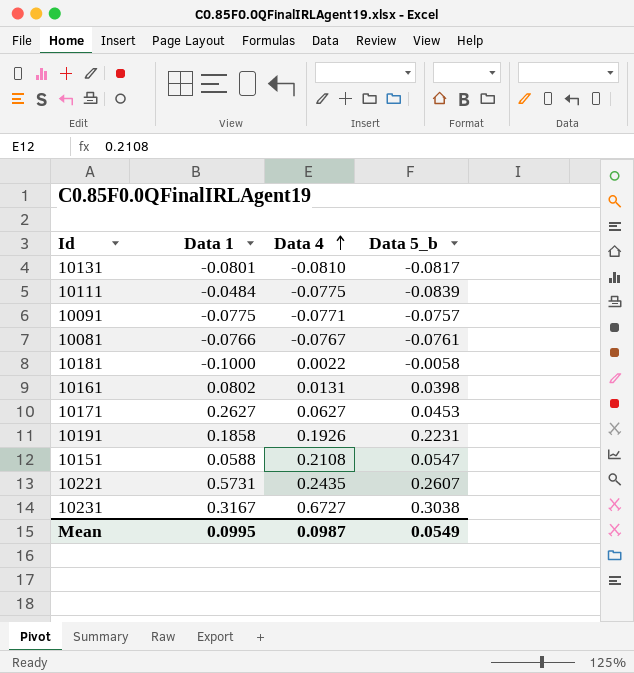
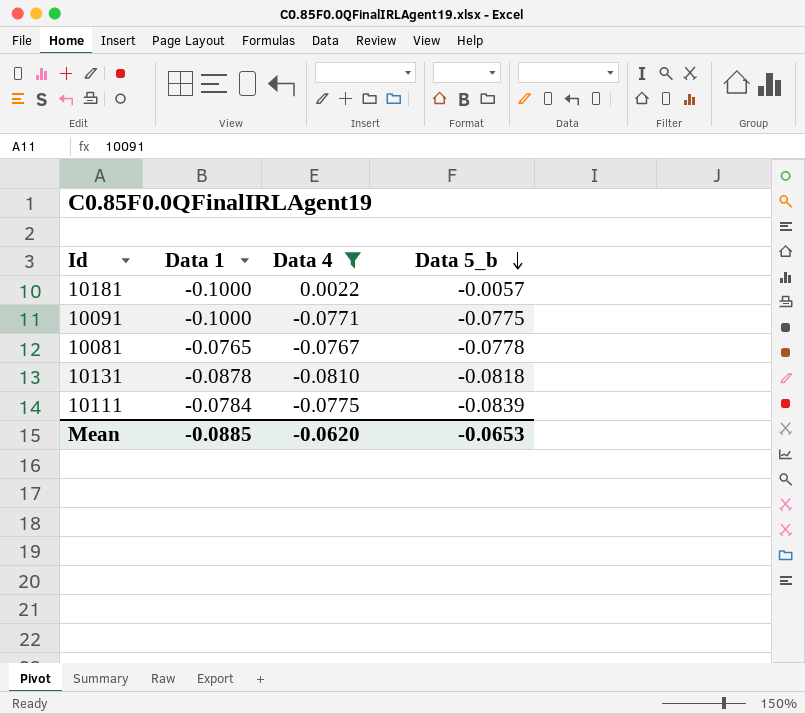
filter: none -> Data 4 <= 0.0022
row order: Data 4 ascending -> Data 5_b descending
10181 | Data 5_b: -0.0058 -> -0.0057
10091 | Data 1: -0.0775 -> -0.1000
10091 | Data 5_b: -0.0757 -> -0.0775
10081 | Data 1: -0.0766 -> -0.0765
10081 | Data 5_b: -0.0761 -> -0.0778
10131 | Data 1: -0.0801 -> -0.0878
10131 | Data 5_b: -0.0817 -> -0.0818
10111 | Data 1: -0.0484 -> -0.0784
Mean | Data 1: 0.0995 -> -0.0885
Mean | Data 4: 0.0987 -> -0.0620
Mean | Data 5_b: 0.0549 -> -0.0653

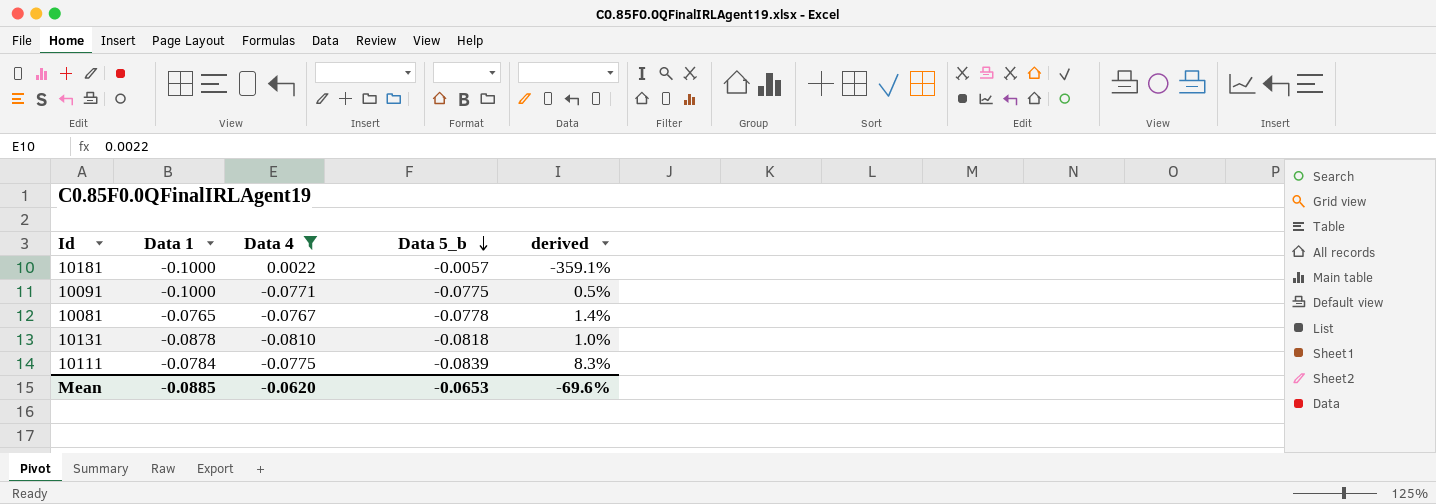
column derived | formula: none -> ([Data 5_b] - [Data 4]) / [Data 4]

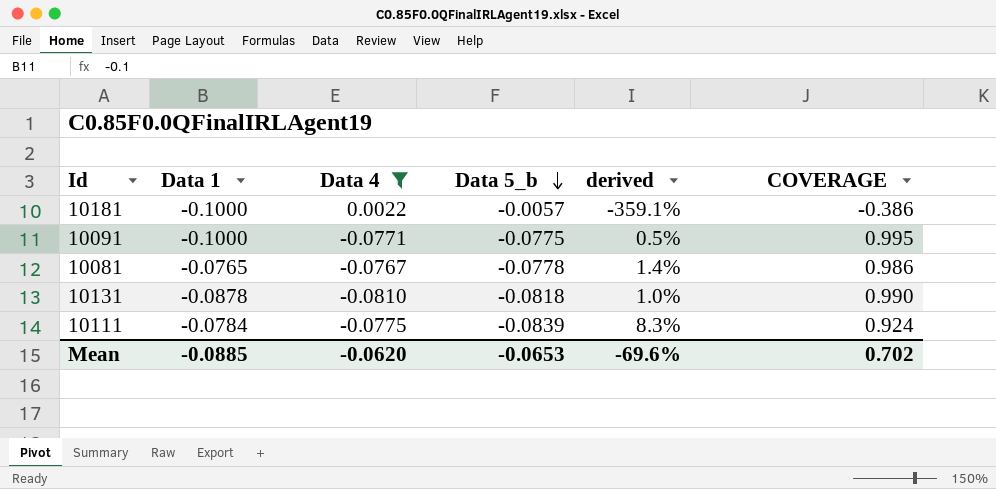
column COVERAGE | formula: none -> [Data 4] / [Data 5_b]

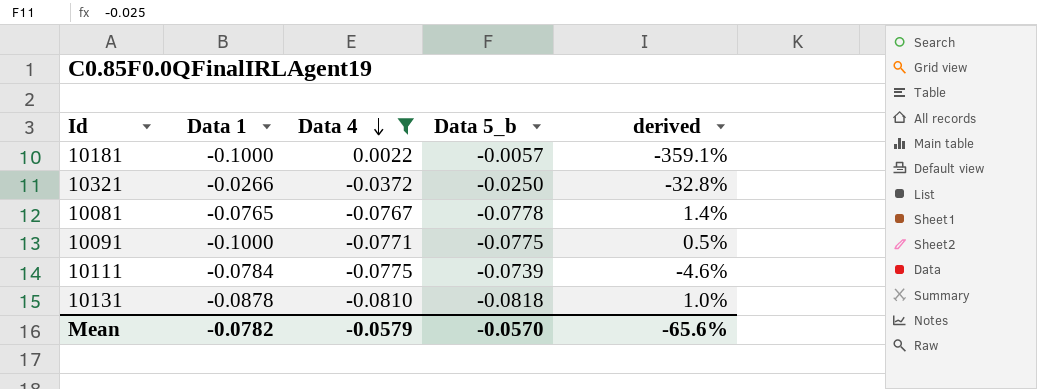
row order: Data 5_b descending -> Data 4 descending
column COVERAGE | formula: [Data 4] / [Data 5_b] -> none
row 10321: none -> -0.0266 | -0.0372 | -0.0250 | -32.8%
10111 | Data 5_b: -0.0839 -> -0.0739
10111 | derived: 8.3% -> -4.6%
Mean | Data 1: -0.0885 -> -0.0782
Mean | Data 4: -0.0620 -> -0.0579
Mean | Data 5_b: -0.0653 -> -0.0570
Mean | derived: -69.6% -> -65.6%

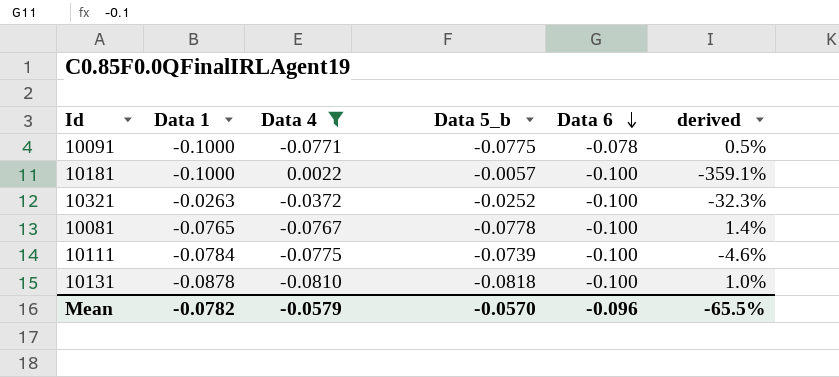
row order: Data 4 descending -> Data 6 descending
column Data 6 | position: none -> 5
10321 | Data 1: -0.0266 -> -0.0263
10321 | Data 5_b: -0.0250 -> -0.0252
10321 | derived: -32.8% -> -32.3%
Mean | derived: -65.6% -> -65.5%

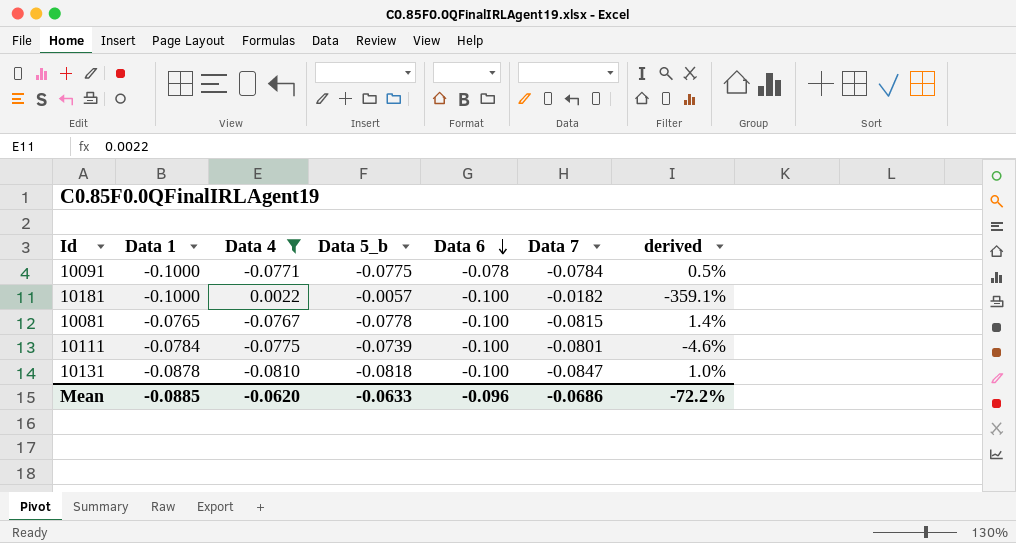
column Data 7 | position: none -> 6
row 10321: -0.0263 | -0.0372 | -0.0252 | -0.100 | -32.3% -> none
Mean | Data 1: -0.0782 -> -0.0885
Mean | Data 4: -0.0579 -> -0.0620
Mean | Data 5_b: -0.0570 -> -0.0633
Mean | derived: -65.5% -> -72.2%

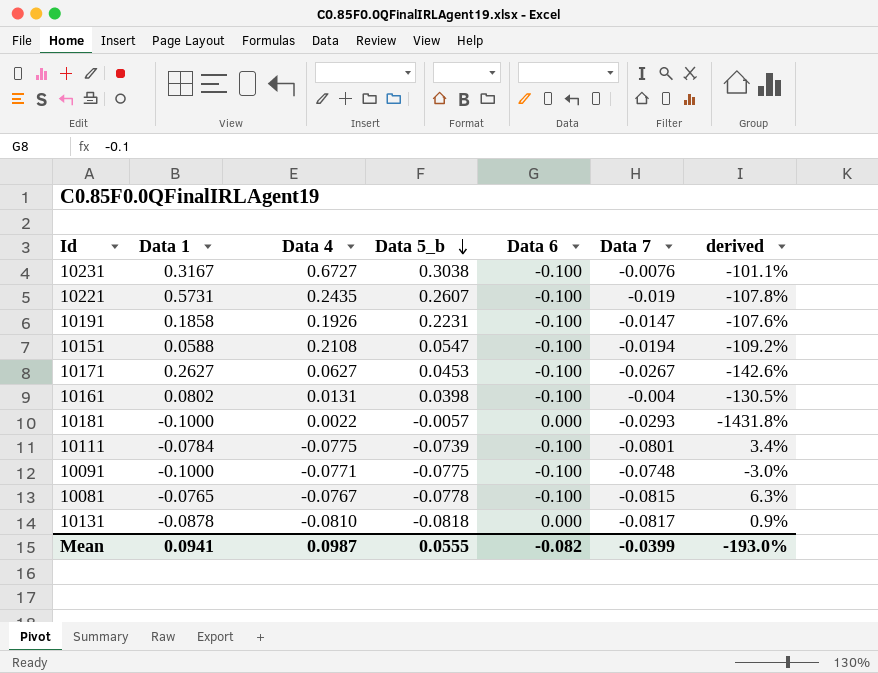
filter: Data 4 <= 0.0022 -> none
row order: Data 6 descending -> Data 5_b descending
column derived | formula: ([Data 5_b] - [Data 4]) / [Data 4] -> ([Data 7] - [Data 4]) / [Data 4]
10181 | Data 6: -0.100 -> 0.000
10181 | Data 7: -0.0182 -> -0.0293
10091 | Data 6: -0.078 -> -0.100
10091 | Data 7: -0.0784 -> -0.0748
10131 | Data 6: -0.100 -> 0.000
10131 | Data 7: -0.0847 -> -0.0817
Mean | Data 1: -0.0885 -> 0.0941
Mean | Data 4: -0.0620 -> 0.0987
Mean | Data 5_b: -0.0633 -> 0.0555
Mean | Data 6: -0.096 -> -0.082
Mean | Data 7: -0.0686 -> -0.0399
Mean | derived: -72.2% -> -193.0%

